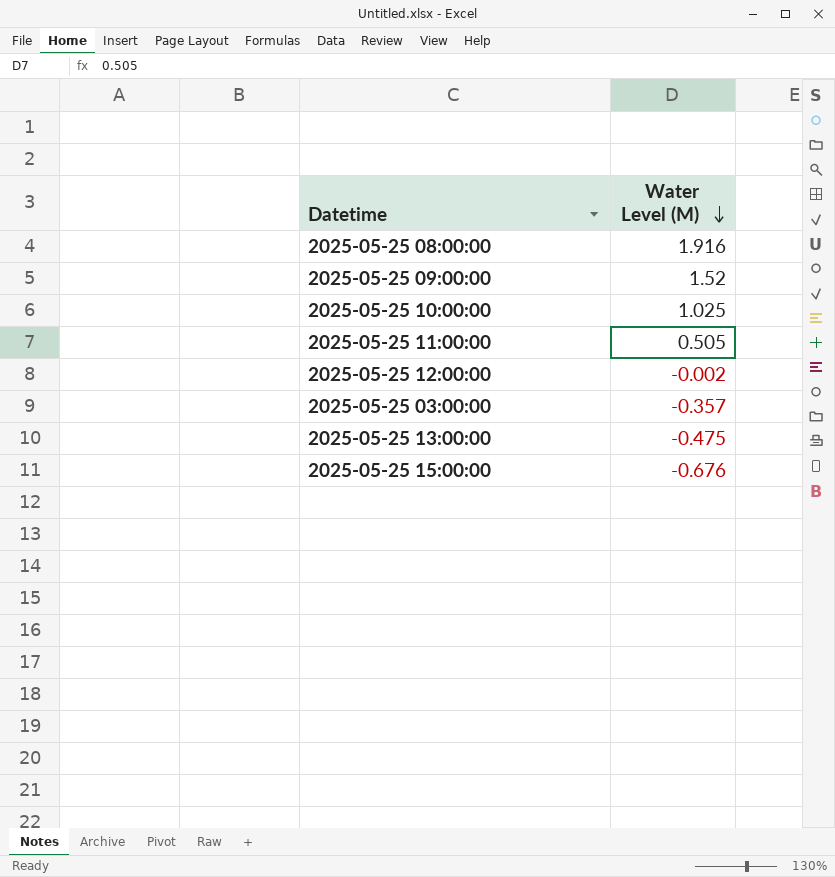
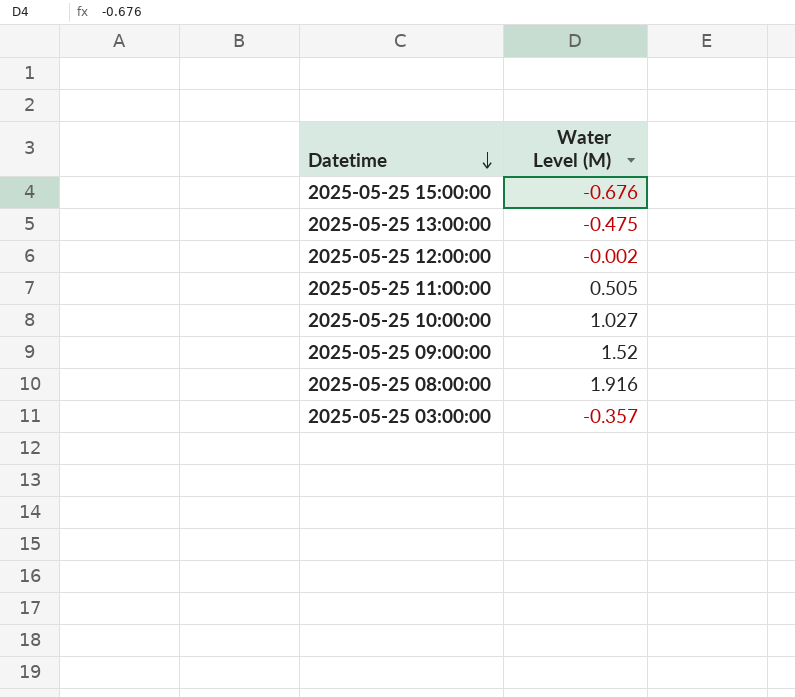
row order: Water Level (M) descending -> Datetime descending
2025-05-25 10:00:00 | Water Level (M): 1.025 -> 1.027

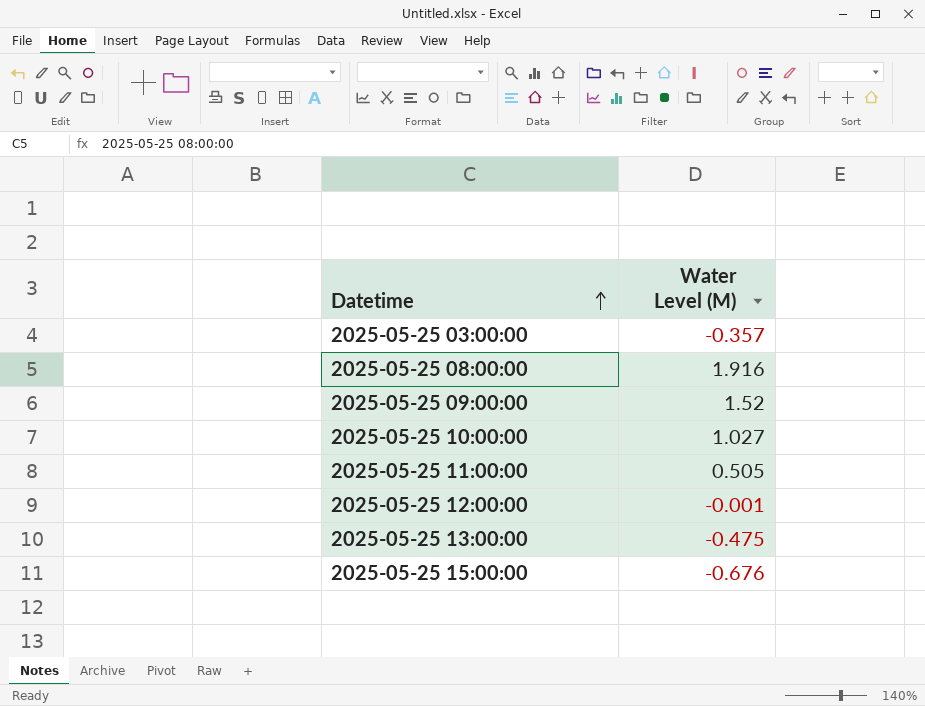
row order: Datetime descending -> Datetime ascending
2025-05-25 12:00:00 | Water Level (M): -0.002 -> -0.001

